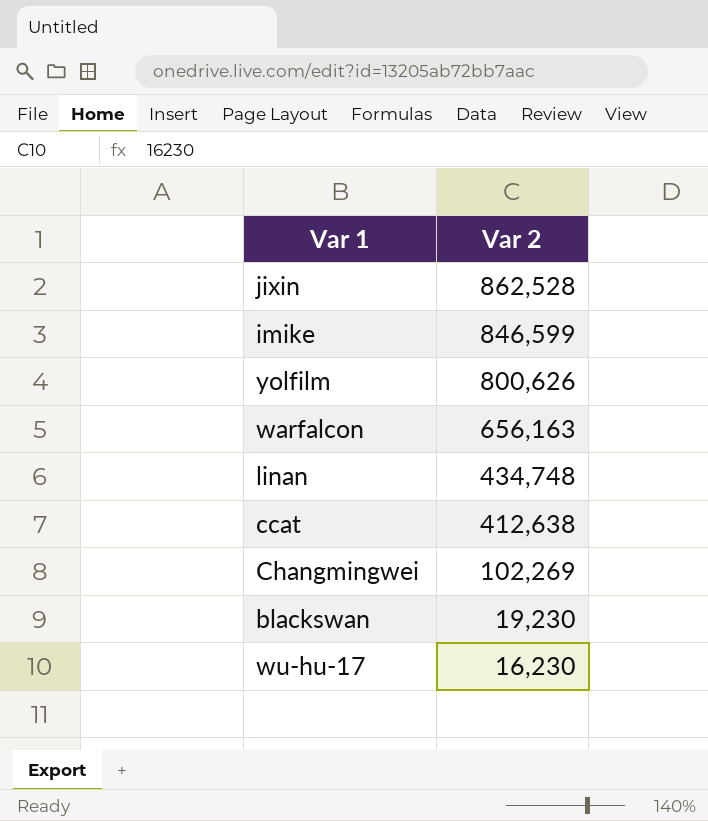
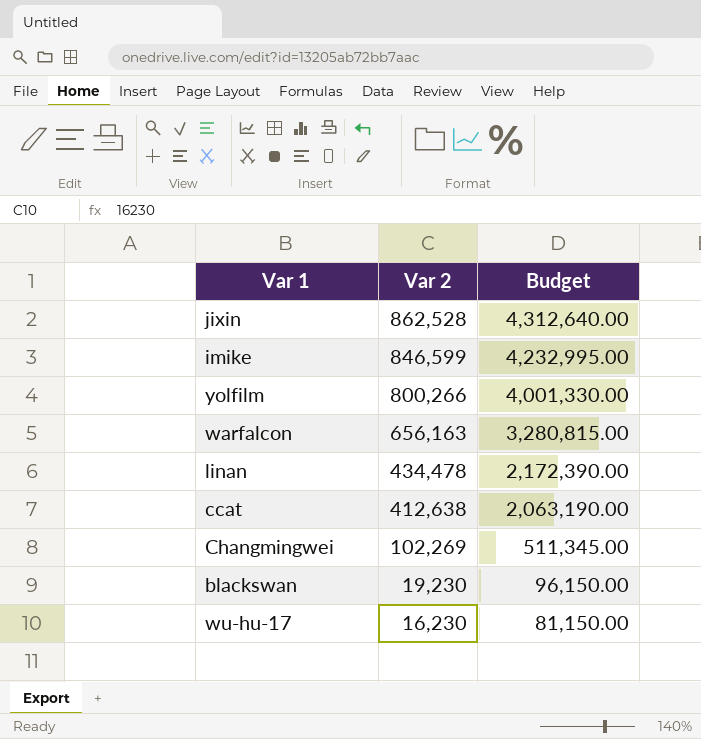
column Budget | formula: none -> [Var 2] * 5
yolfilm | Var 2: 800,626 -> 800,266
linan | Var 2: 434,748 -> 434,478

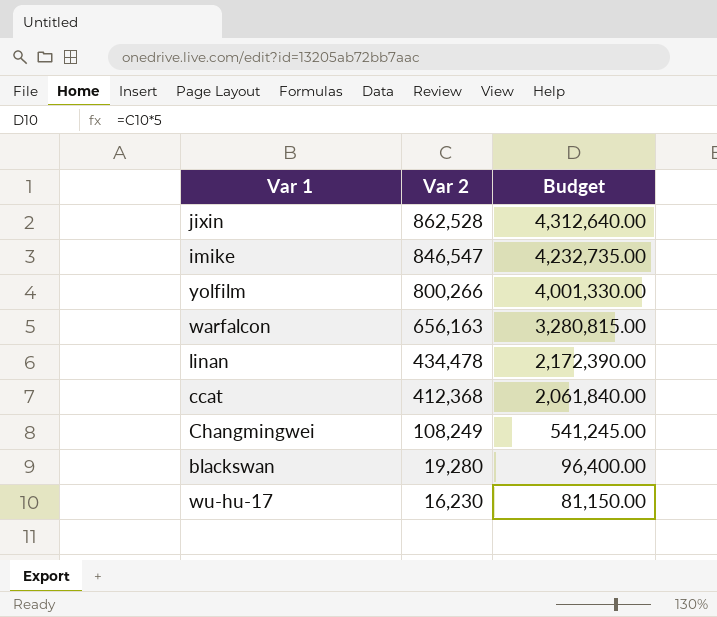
imike | Var 2: 846,599 -> 846,547
imike | Budget: 4,232,995.00 -> 4,232,735.00
ccat | Var 2: 412,638 -> 412,368
ccat | Budget: 2,063,190.00 -> 2,061,840.00
Changmingwei | Var 2: 102,269 -> 108,249
Changmingwei | Budget: 511,345.00 -> 541,245.00
blackswan | Var 2: 19,230 -> 19,280
blackswan | Budget: 96,150.00 -> 96,400.00

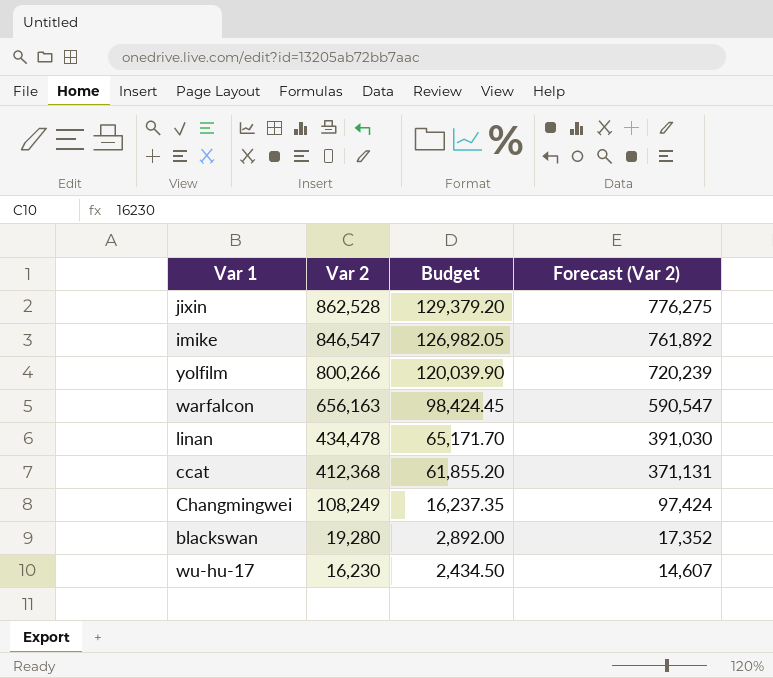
column Budget | formula: [Var 2] * 5 -> [Var 2] * 0.15
column Forecast (Var 2) | formula: none -> [Var 2] * 0.9

